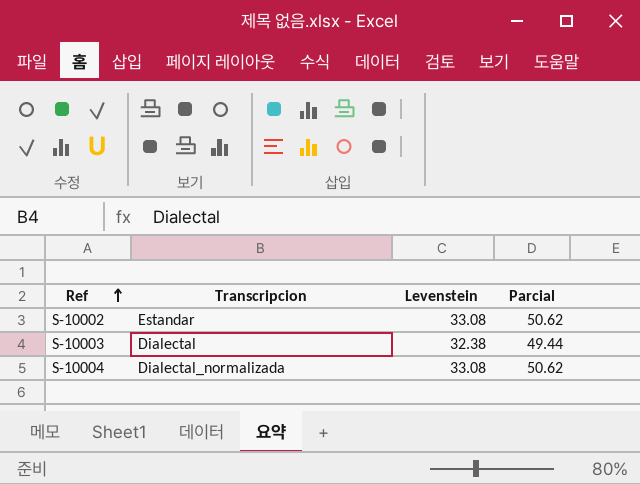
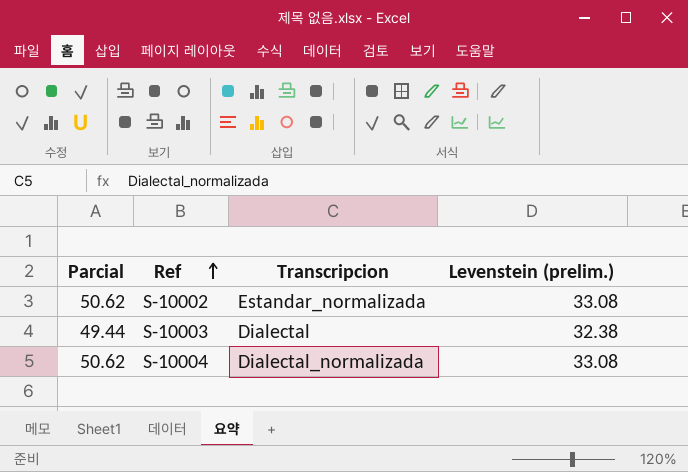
column Parcial | position: 4 -> 1
column name: Levenstein -> Levenstein (prelim.)
S-10002 | Transcripcion: Estandar -> Estandar_normalizada

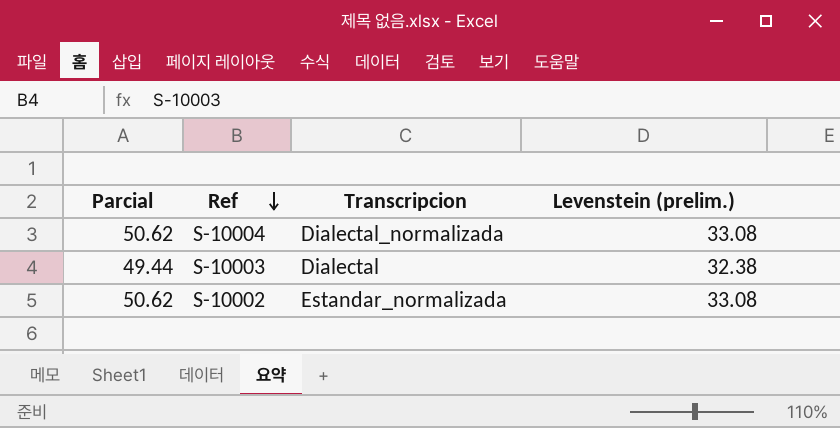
row order: Ref ascending -> Ref descending

